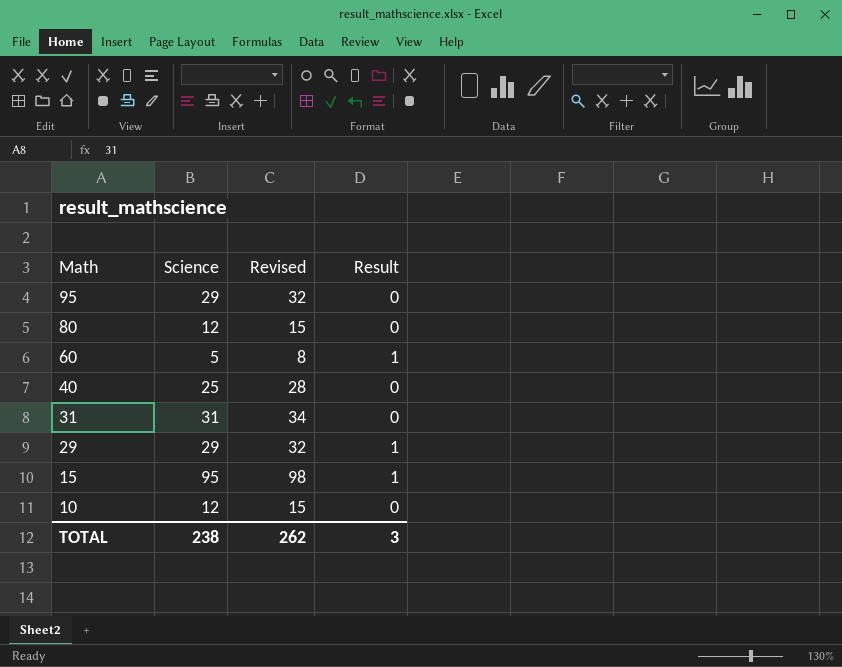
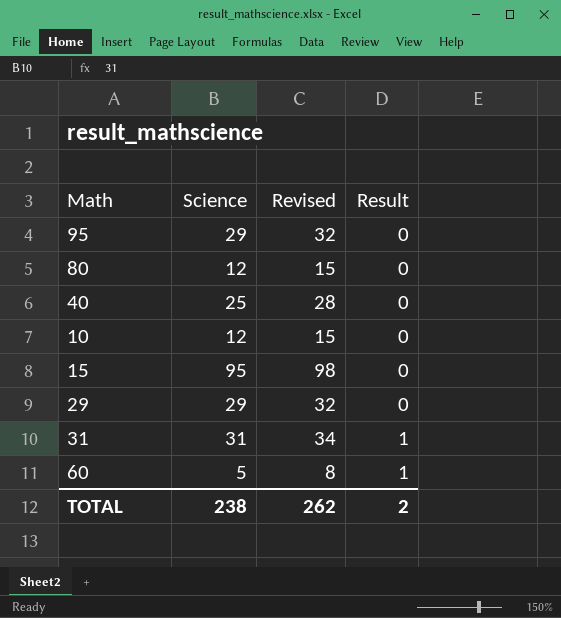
row order: Math descending -> Result ascending
15 | Result: 1 -> 0
29 | Result: 1 -> 0
31 | Result: 0 -> 1
TOTAL | Result: 3 -> 2

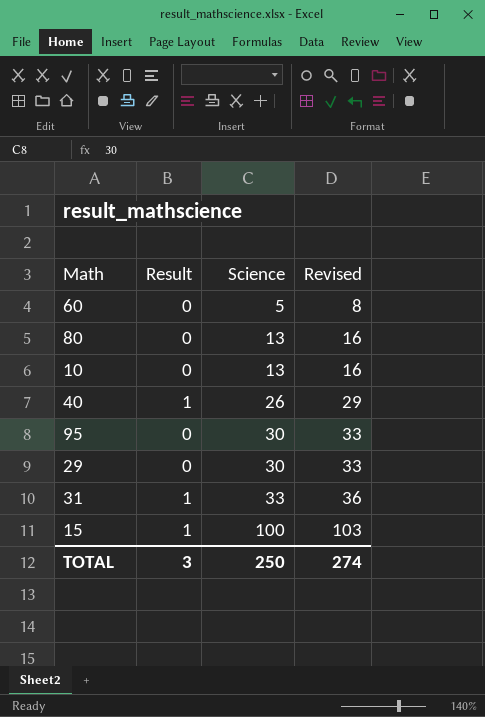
row order: Result ascending -> Science ascending
column Result | position: 4 -> 2
60 | Result: 1 -> 0
80 | Science: 12 -> 13
80 | Revised: 15 -> 16
10 | Science: 12 -> 13
10 | Revised: 15 -> 16
40 | Result: 0 -> 1
40 | Science: 25 -> 26
40 | Revised: 28 -> 29
95 | Science: 29 -> 30
95 | Revised: 32 -> 33
29 | Science: 29 -> 30
29 | Revised: 32 -> 33
31 | Science: 31 -> 33
31 | Revised: 34 -> 36
15 | Result: 0 -> 1
15 | Science: 95 -> 100
15 | Revised: 98 -> 103
TOTAL | Result: 2 -> 3
TOTAL | Science: 238 -> 250
TOTAL | Revised: 262 -> 274

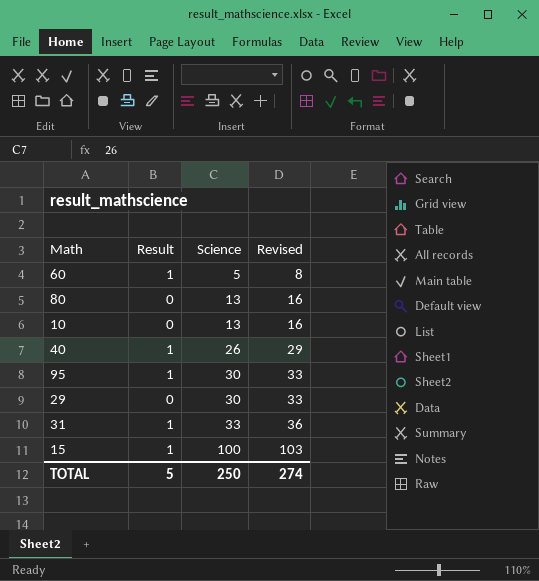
60 | Result: 0 -> 1
95 | Result: 0 -> 1
TOTAL | Result: 3 -> 5

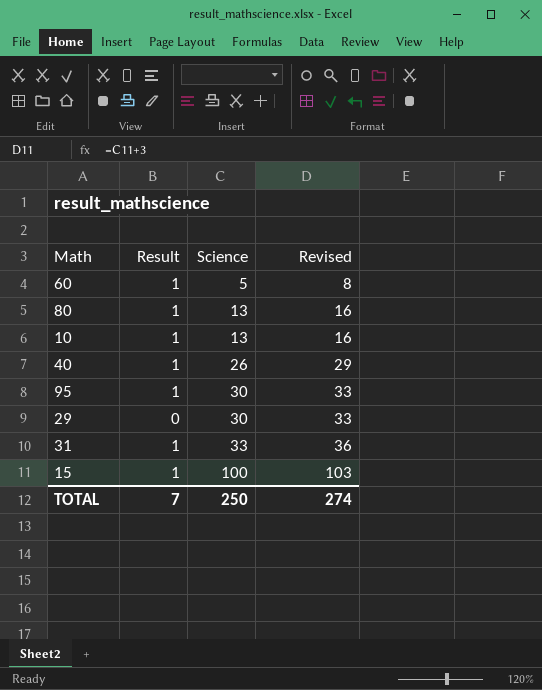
80 | Result: 0 -> 1
10 | Result: 0 -> 1
TOTAL | Result: 5 -> 7

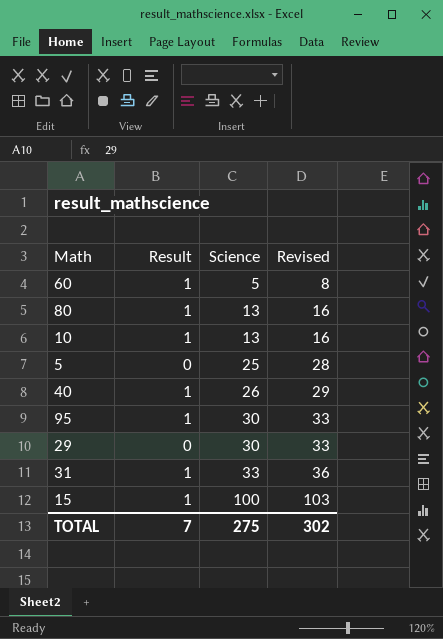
row 5: none -> 0 | 25 | 28
TOTAL | Science: 250 -> 275
TOTAL | Revised: 274 -> 302

